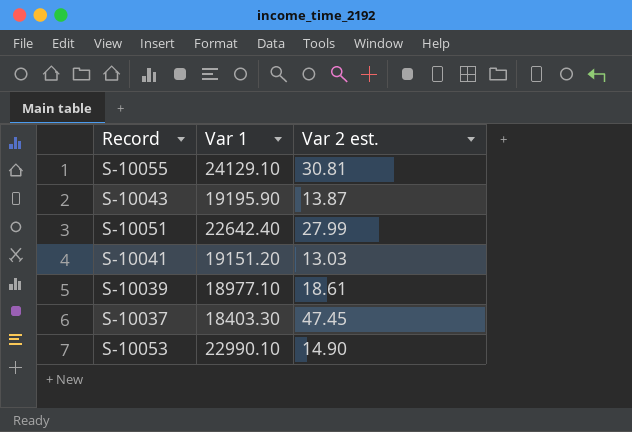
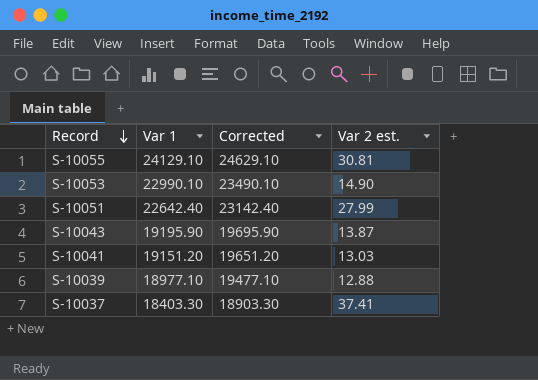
row order: none -> Record descending
column Corrected | formula: none -> [Var 1] + 500
S-10039 | Var 2 est.: 18.61 -> 12.88
S-10037 | Var 2 est.: 47.45 -> 37.41

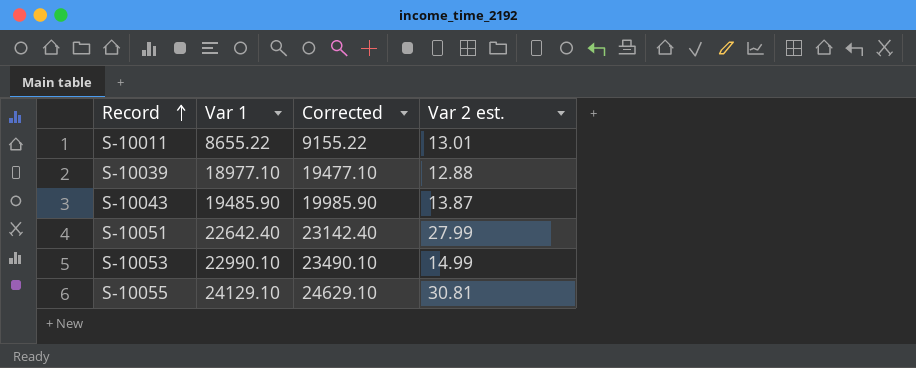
row order: Record descending -> Record ascending
row S-10041: 19151.20 | 19651.20 | 13.03 -> none
row S-10037: 18403.30 | 18903.30 | 37.41 -> none
row S-10011: none -> 8655.22 | 9155.22 | 13.01
S-10043 | Var 1: 19195.90 -> 19485.90
S-10043 | Corrected: 19695.90 -> 19985.90
S-10053 | Var 2 est.: 14.90 -> 14.99

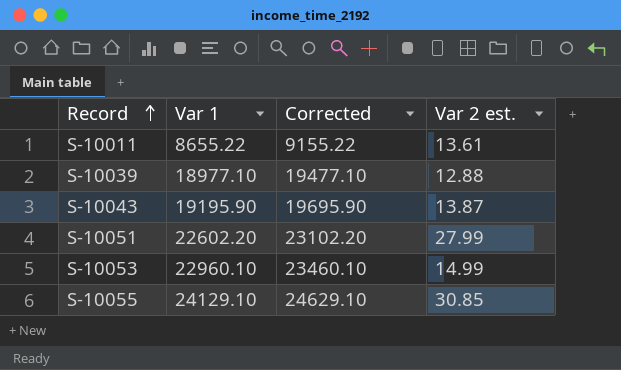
S-10011 | Var 2 est.: 13.01 -> 13.61
S-10043 | Var 1: 19485.90 -> 19195.90
S-10043 | Corrected: 19985.90 -> 19695.90
S-10051 | Var 1: 22642.40 -> 22602.20
S-10051 | Corrected: 23142.40 -> 23102.20
S-10053 | Var 1: 22990.10 -> 22960.10
S-10053 | Corrected: 23490.10 -> 23460.10
S-10055 | Var 2 est.: 30.81 -> 30.85

